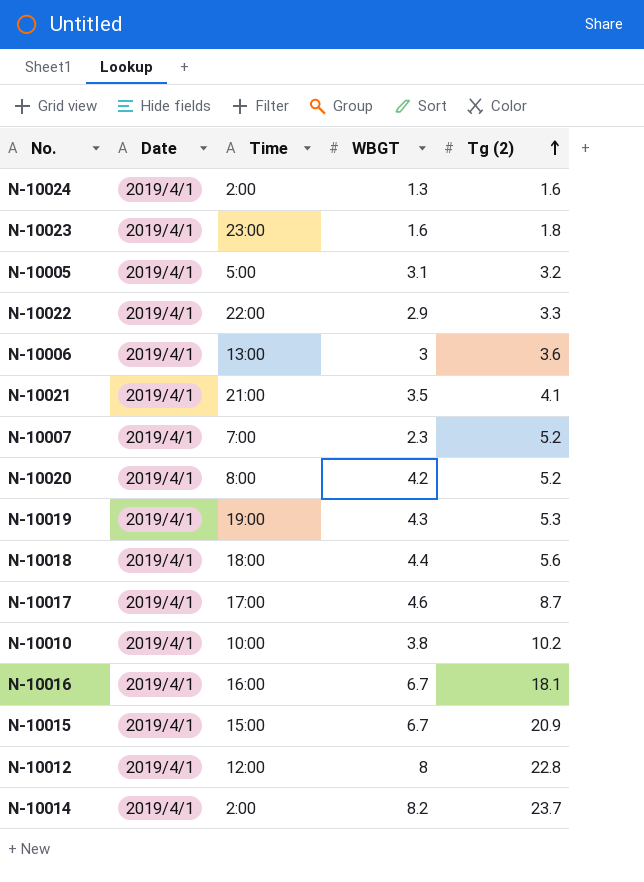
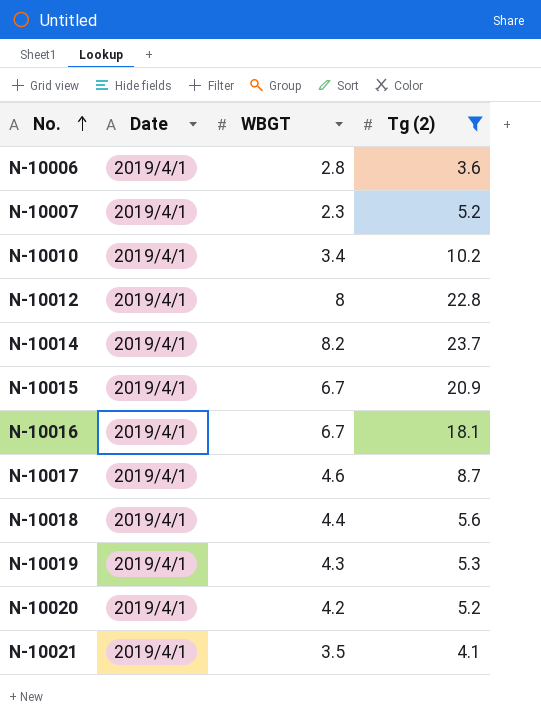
filter: none -> Tg (2) >= 3.6
row order: Tg (2) ascending -> No. ascending
column Time | position: 3 -> none
N-10006 | WBGT: 3 -> 2.8
N-10010 | WBGT: 3.8 -> 3.4

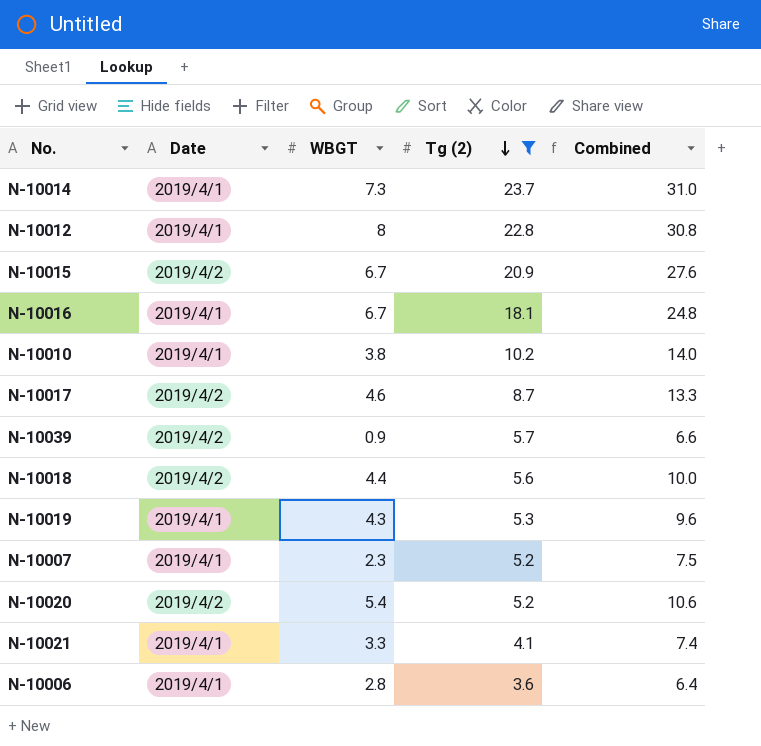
row order: No. ascending -> Tg (2) descending
column Combined | formula: none -> [WBGT] + [Tg (2)]
N-10014 | WBGT: 8.2 -> 7.3
N-10015 | Date: 2019/4/1 -> 2019/4/2
N-10010 | WBGT: 3.4 -> 3.8
N-10017 | Date: 2019/4/1 -> 2019/4/2
row N-10039: none -> 2019/4/2 | 0.9 | 5.7 | 6.6
N-10018 | Date: 2019/4/1 -> 2019/4/2
N-10020 | Date: 2019/4/1 -> 2019/4/2
N-10020 | WBGT: 4.2 -> 5.4
N-10021 | WBGT: 3.5 -> 3.3

